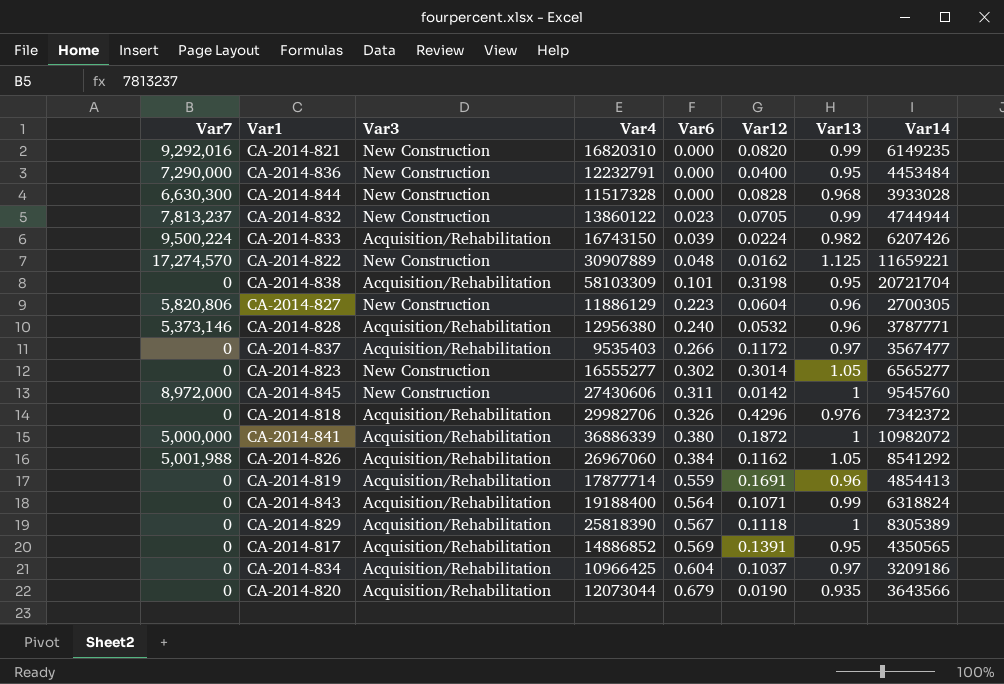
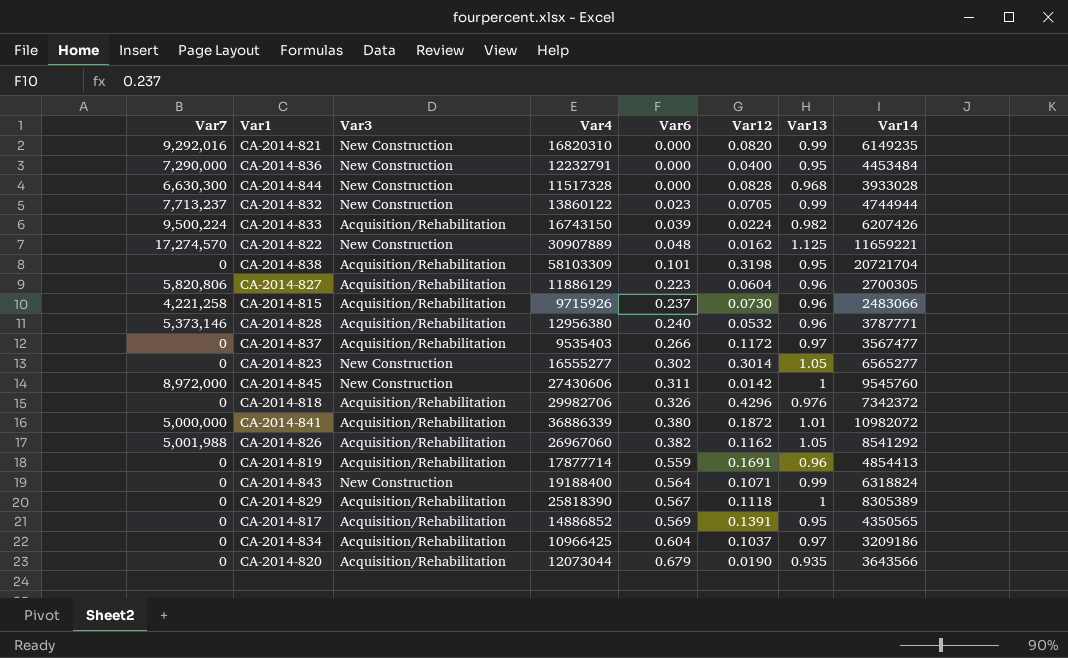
CA-2014-832 | Var7: 7,813,237 -> 7,713,237
CA-2014-827 | Var3: New Construction -> Acquisition/Rehabilitation
row CA-2014-815: none -> 4,221,258 | Acquisition/Rehabilitation | 9715926 | 0.237 | 0.0730 | 0.96 | 2483066
CA-2014-841 | Var13: 1 -> 1.01
CA-2014-826 | Var6: 0.384 -> 0.382
CA-2014-843 | Var3: Acquisition/Rehabilitation -> New Construction

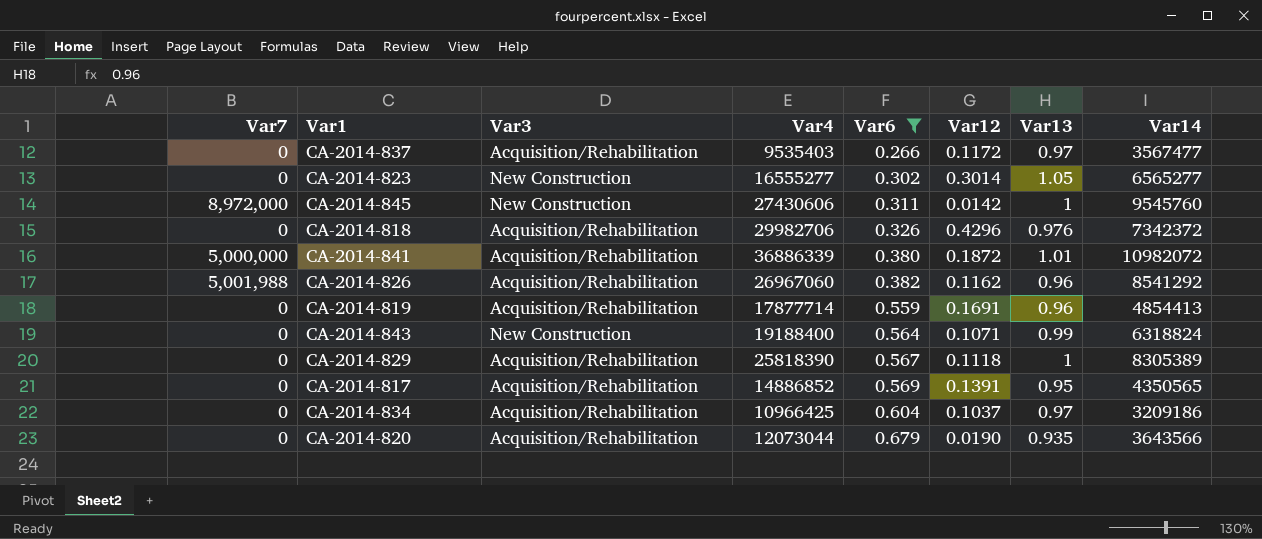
filter: none -> Var6 >= 0.266
CA-2014-826 | Var13: 1.05 -> 0.96

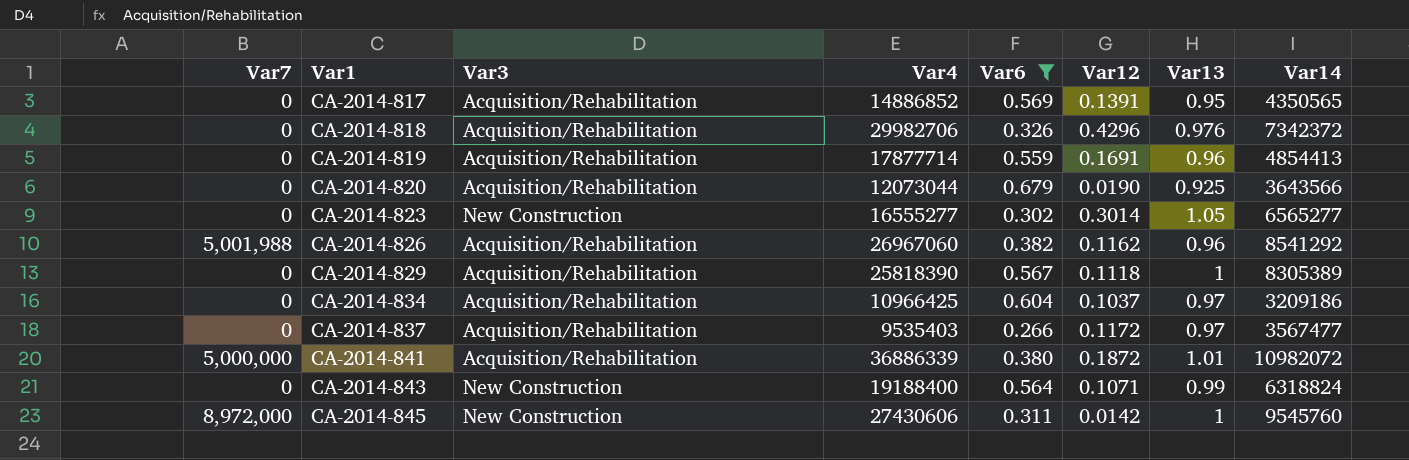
row order: Var6 ascending -> Var1 ascending
CA-2014-820 | Var13: 0.935 -> 0.925

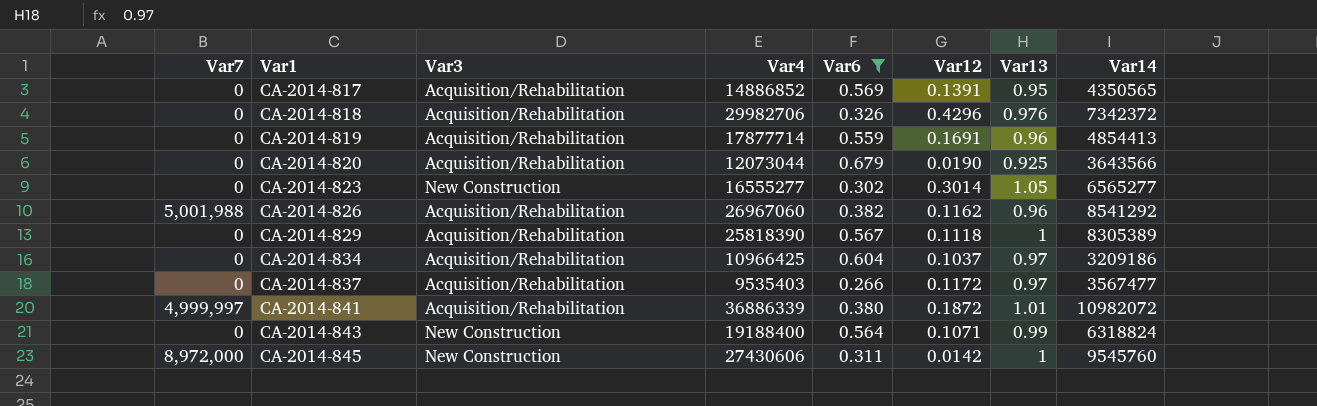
CA-2014-841 | Var7: 5,000,000 -> 4,999,997

